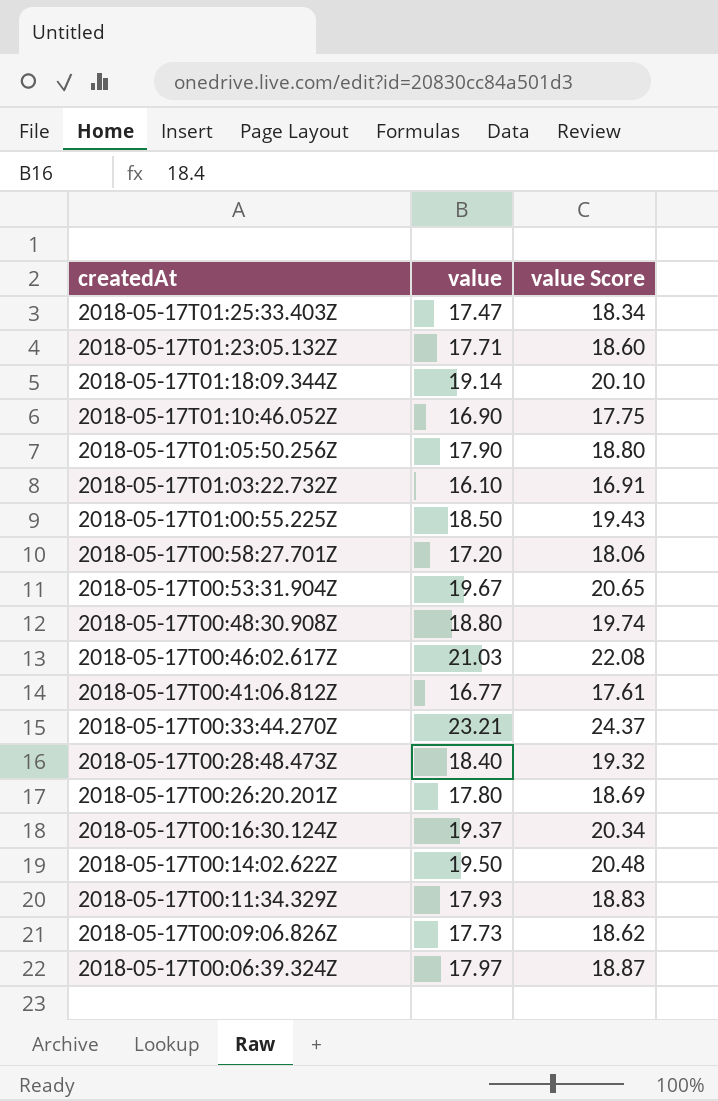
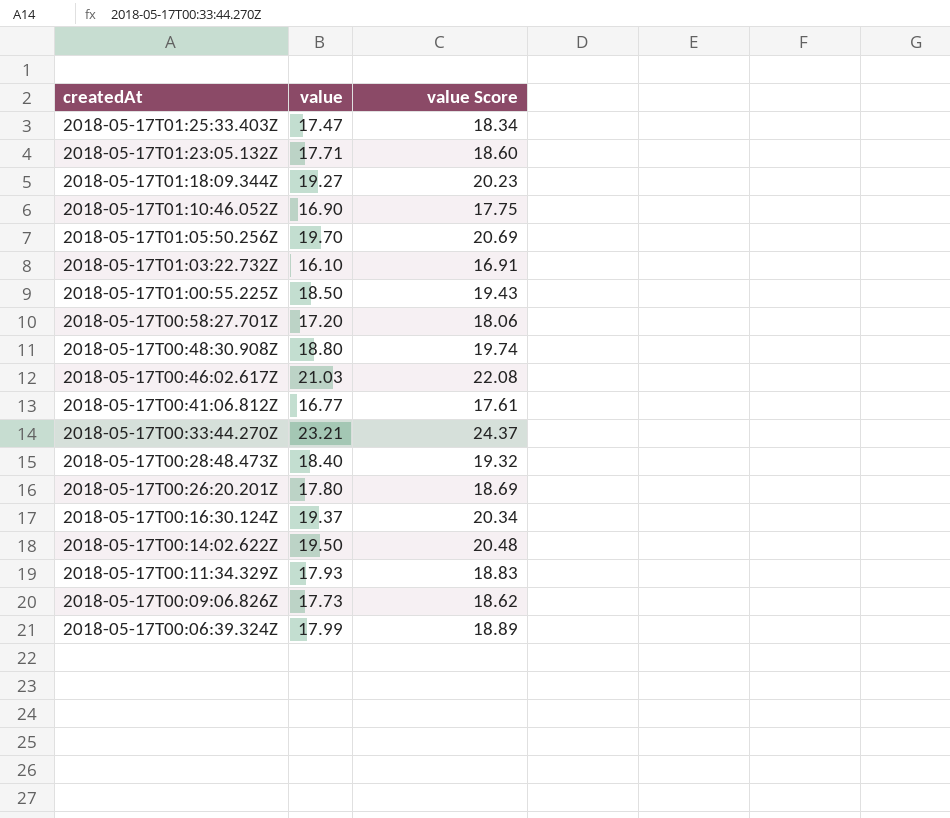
row 2018-05-17T00:53:31.904Z: 19.67 | 20.65 -> none
2018-05-17T01:18:09.344Z | value: 19.14 -> 19.27
2018-05-17T01:18:09.344Z | value Score: 20.10 -> 20.23
2018-05-17T01:05:50.256Z | value: 17.90 -> 19.70
2018-05-17T01:05:50.256Z | value Score: 18.80 -> 20.69
2018-05-17T00:06:39.324Z | value: 17.97 -> 17.99
2018-05-17T00:06:39.324Z | value Score: 18.87 -> 18.89

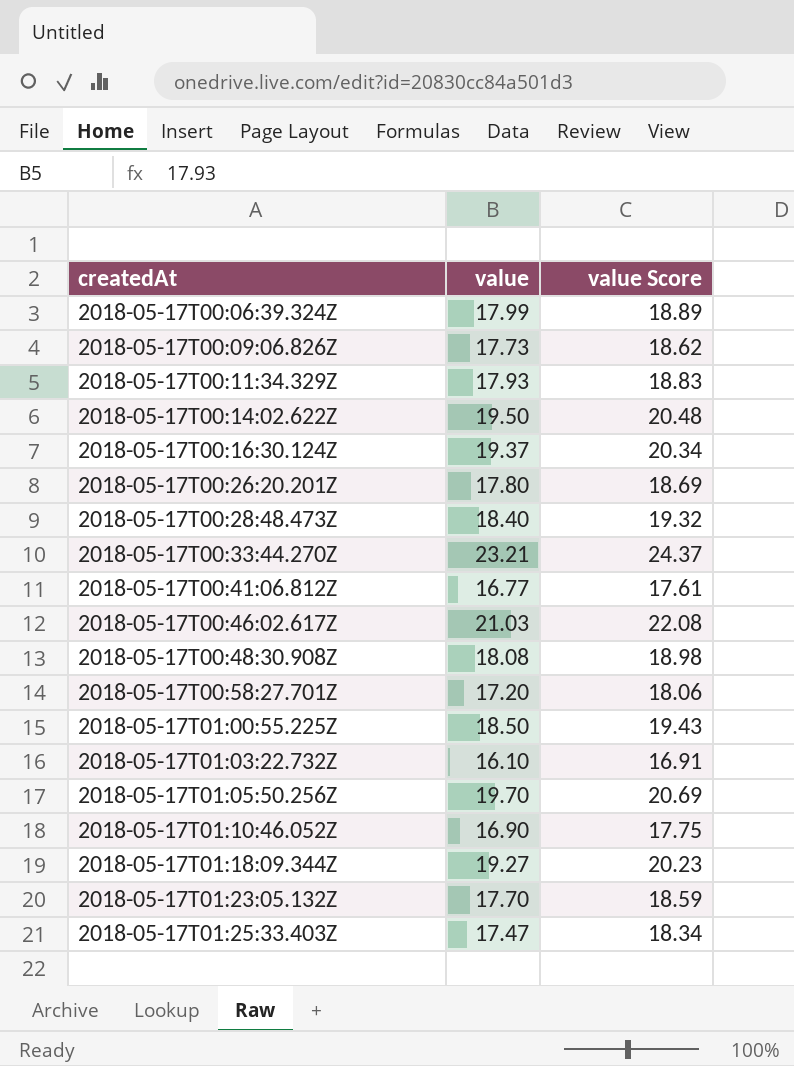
row order: createdAt descending -> createdAt ascending
2018-05-17T00:48:30.908Z | value: 18.80 -> 18.08
2018-05-17T00:48:30.908Z | value Score: 19.74 -> 18.98
2018-05-17T01:23:05.132Z | value: 17.71 -> 17.70
2018-05-17T01:23:05.132Z | value Score: 18.60 -> 18.59

